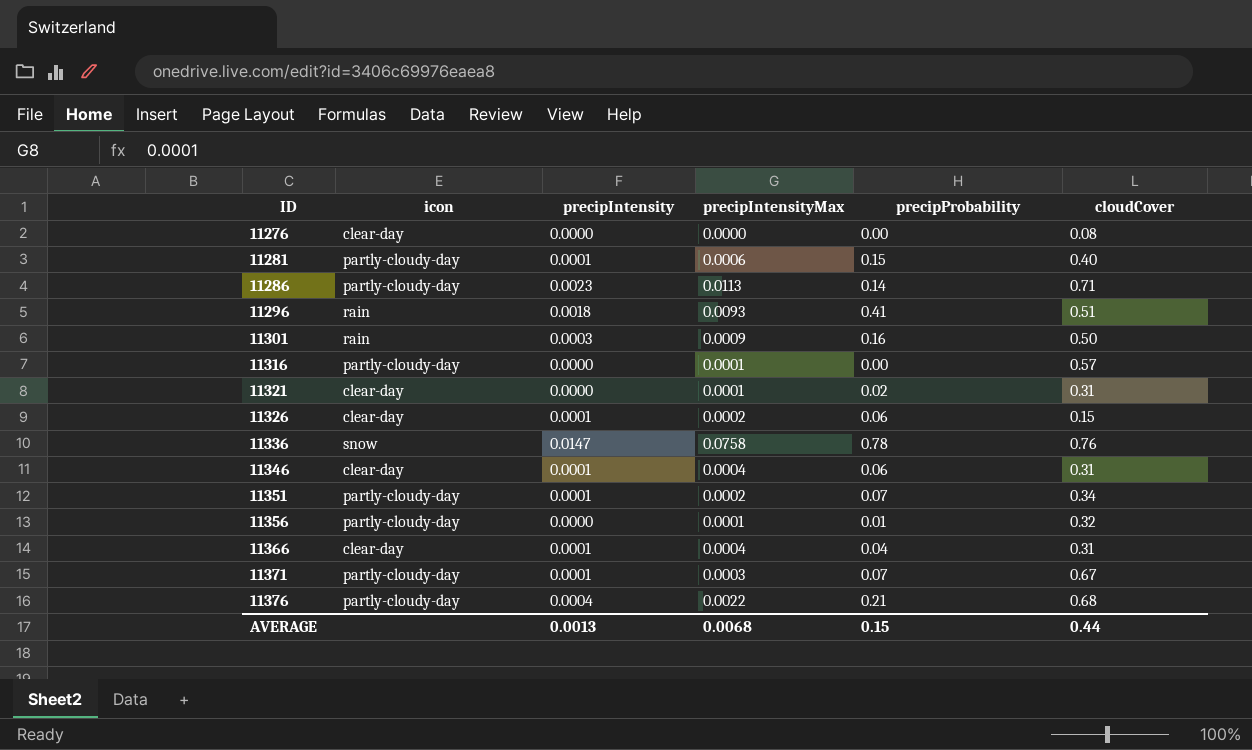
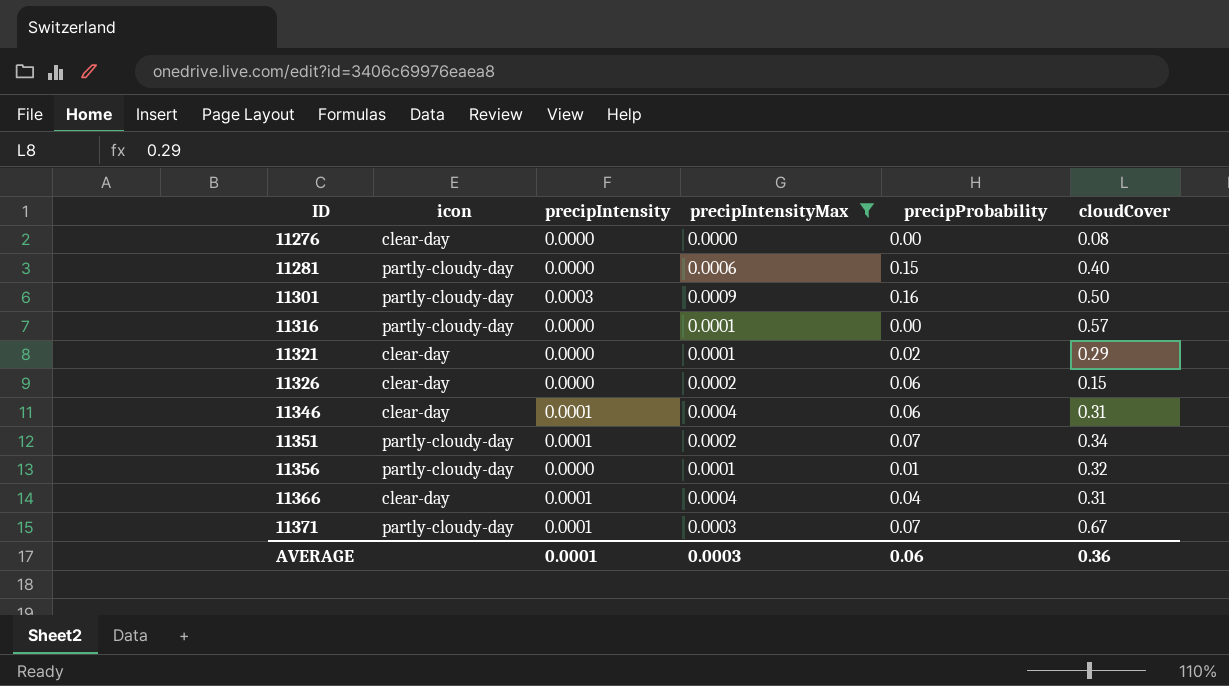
filter: none -> precipIntensityMax <= 0.0009
11281 | precipIntensity: 0.0001 -> 0.0000
11301 | icon: rain -> partly-cloudy-day
11321 | cloudCover: 0.31 -> 0.29
11326 | precipIntensity: 0.0001 -> 0.0000
AVERAGE | precipIntensity: 0.0013 -> 0.0001
AVERAGE | precipIntensityMax: 0.0068 -> 0.0003
AVERAGE | precipProbability: 0.15 -> 0.06
AVERAGE | cloudCover: 0.44 -> 0.36

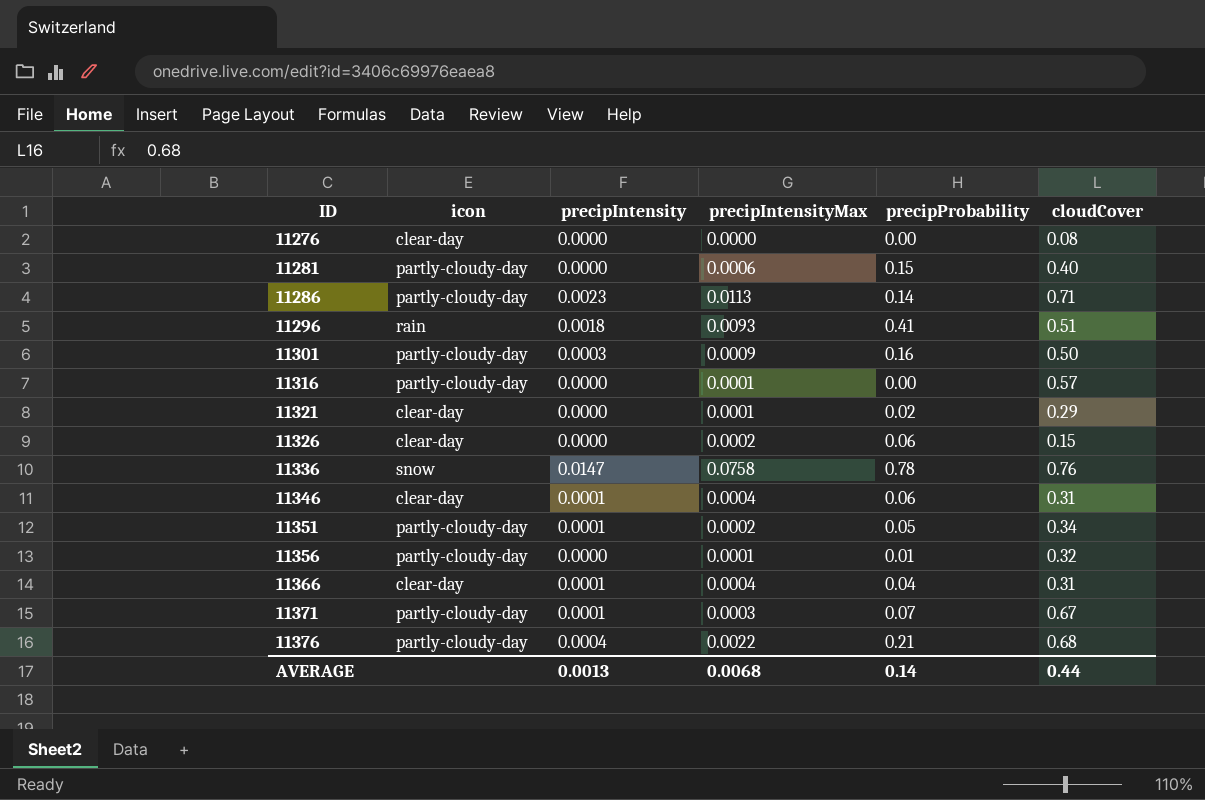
filter: precipIntensityMax <= 0.0009 -> none
11351 | precipProbability: 0.07 -> 0.05
AVERAGE | precipIntensity: 0.0001 -> 0.0013
AVERAGE | precipIntensityMax: 0.0003 -> 0.0068
AVERAGE | precipProbability: 0.06 -> 0.14
AVERAGE | cloudCover: 0.36 -> 0.44

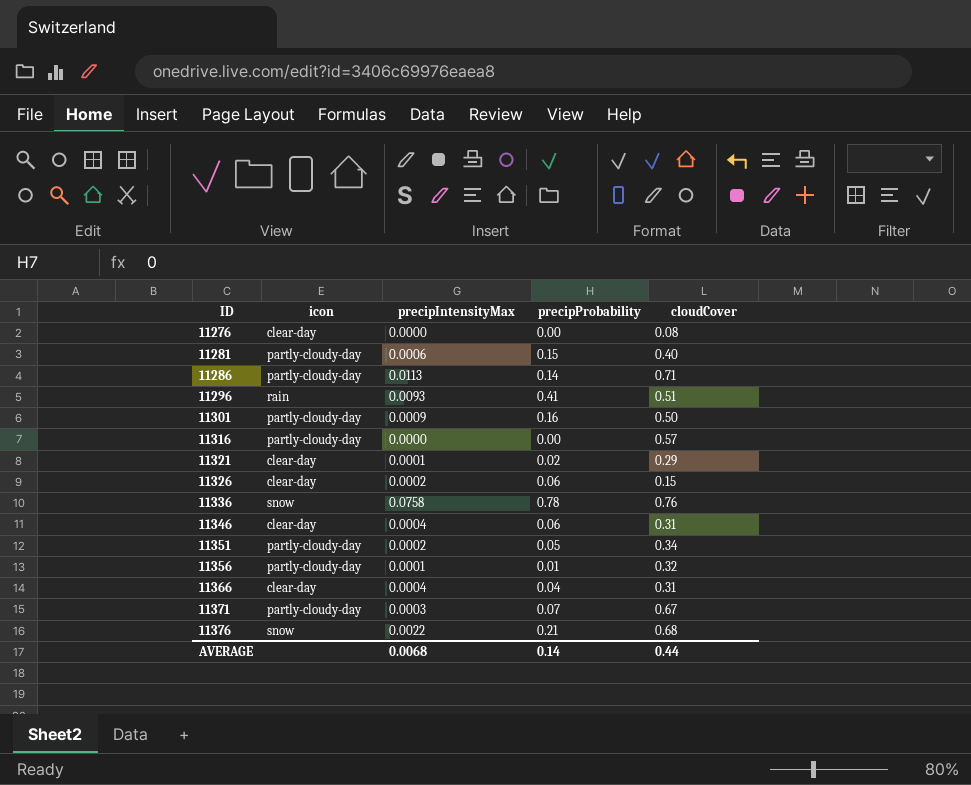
column precipIntensity | position: 3 -> none
11316 | precipIntensityMax: 0.0001 -> 0.0000
11376 | icon: partly-cloudy-day -> snow

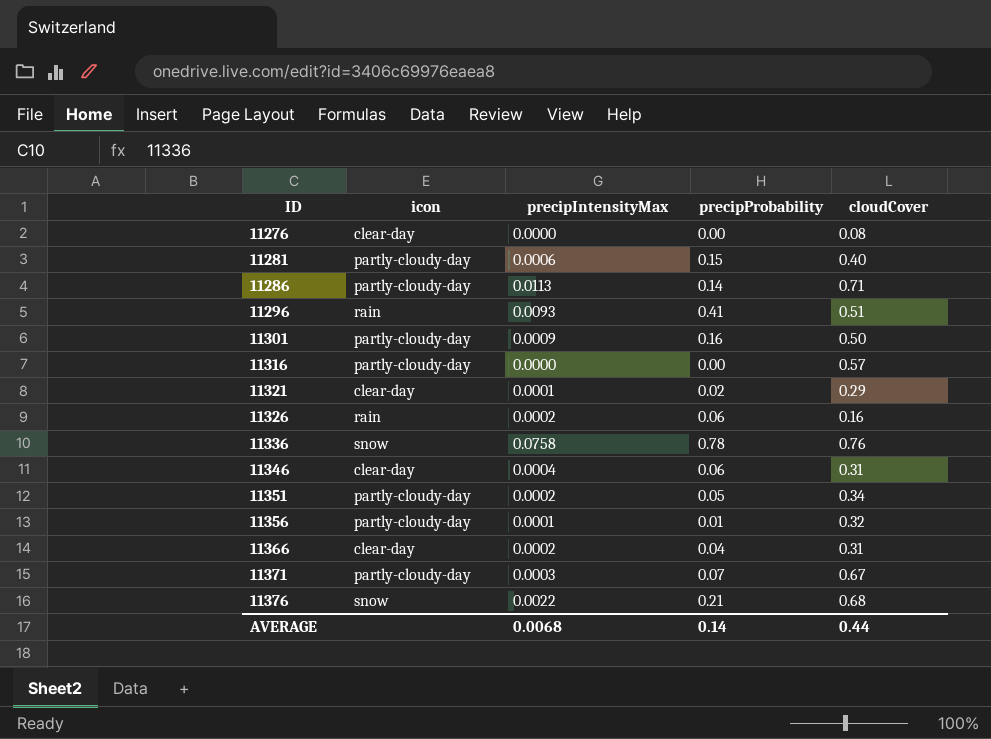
11326 | icon: clear-day -> rain
11326 | cloudCover: 0.15 -> 0.16
11366 | precipIntensityMax: 0.0004 -> 0.0002

